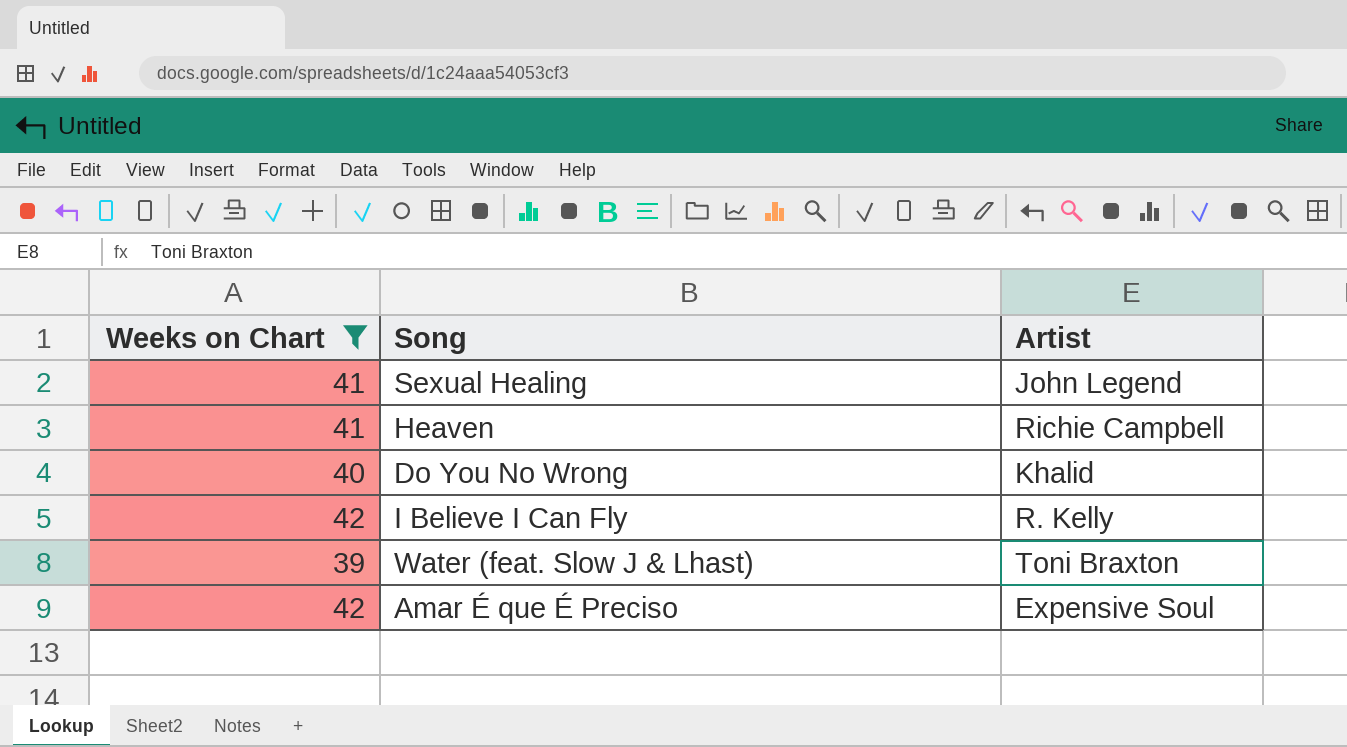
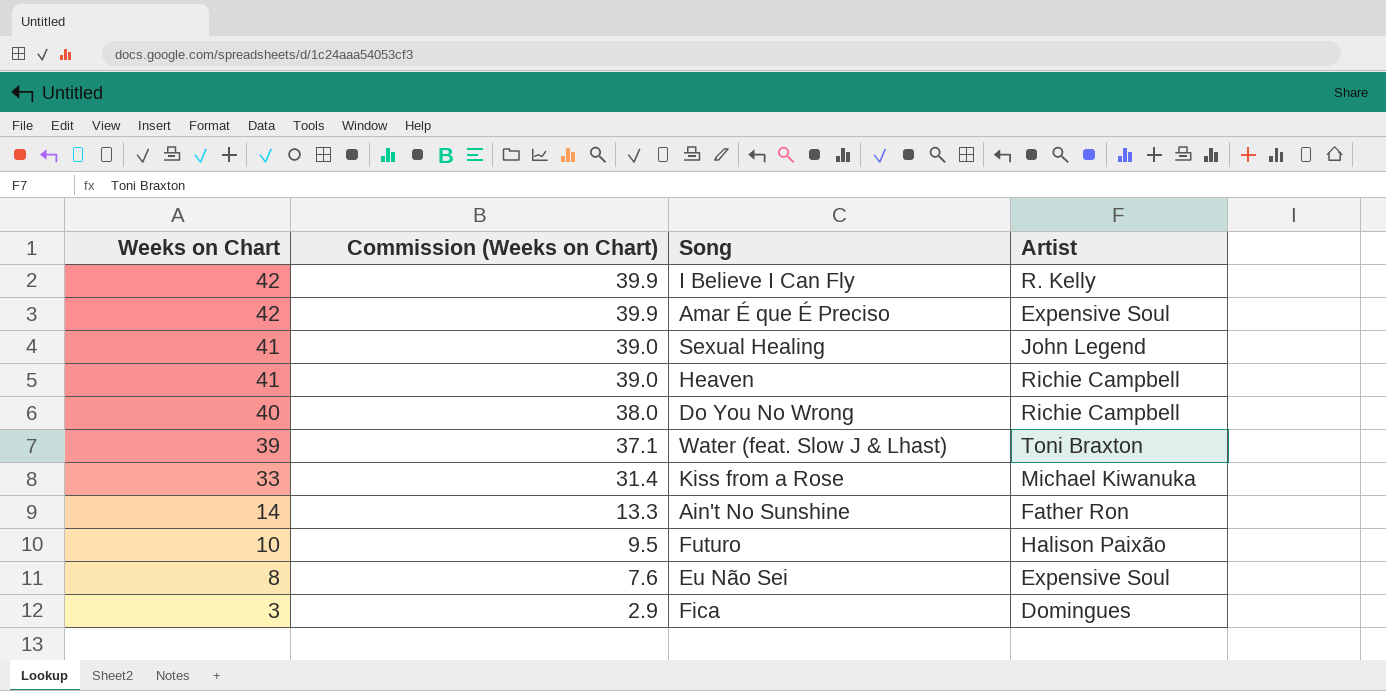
filter: Weeks on Chart >= 39 -> none
row order: none -> Weeks on Chart descending
column Commission (Weeks on Chart) | formula: none -> [Weeks on Chart] * 0.95
Do You No Wrong | Artist: Khalid -> Richie Campbell

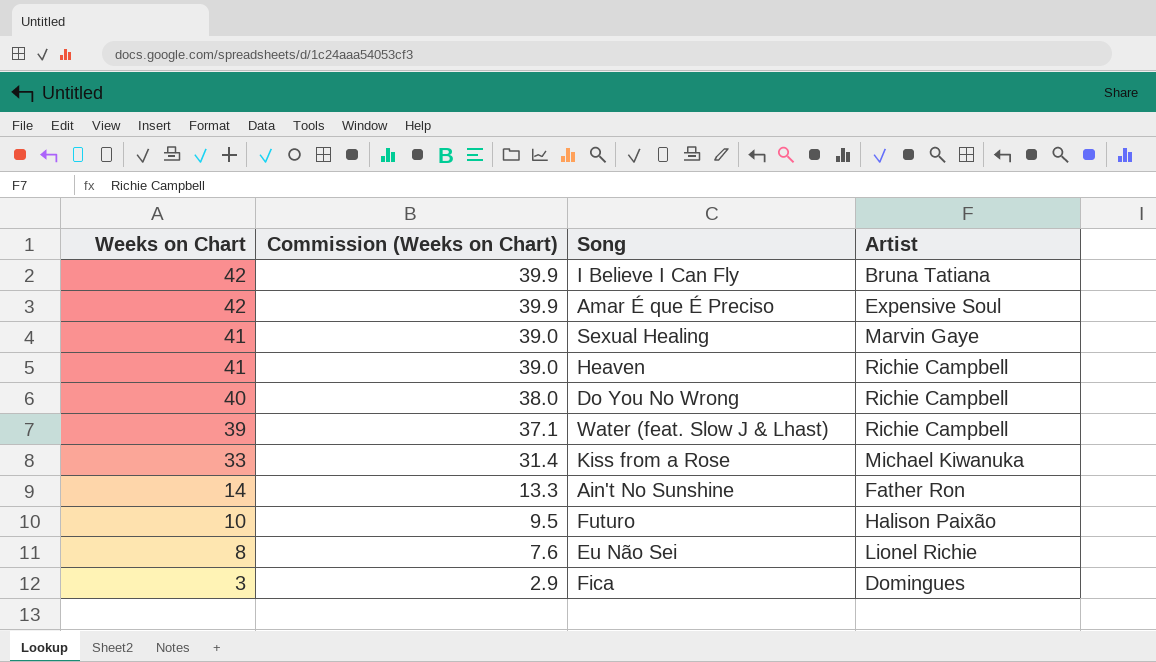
I Believe I Can Fly | Artist: R. Kelly -> Bruna Tatiana
Sexual Healing | Artist: John Legend -> Marvin Gaye
Water (feat. Slow J & Lhast) | Artist: Toni Braxton -> Richie Campbell
Eu Não Sei | Artist: Expensive Soul -> Lionel Richie

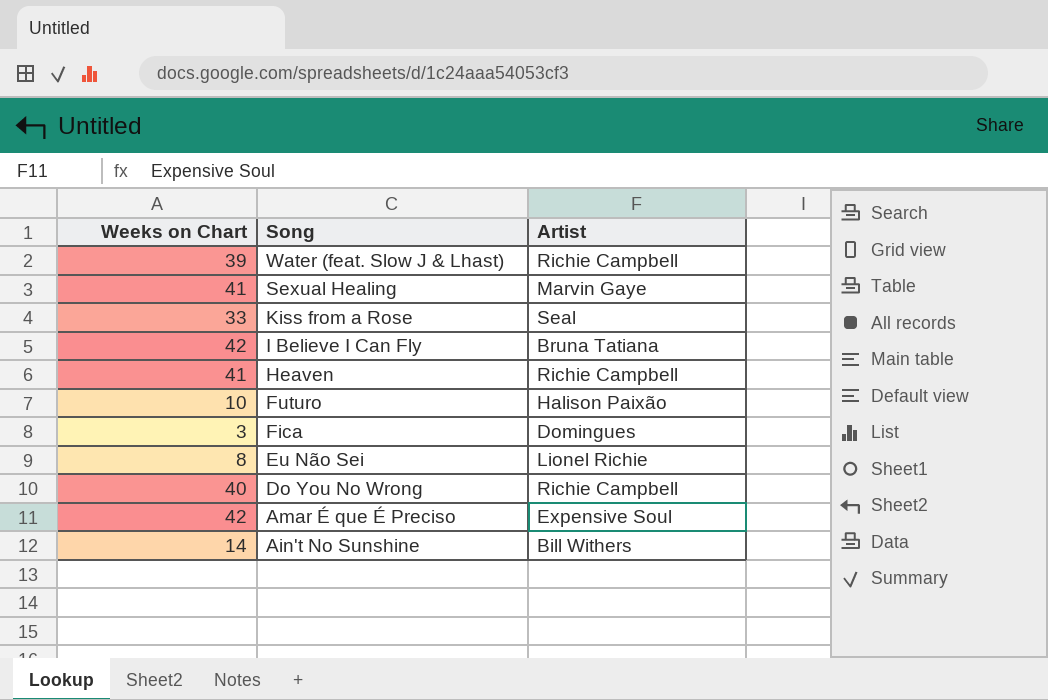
row order: Weeks on Chart descending -> Song descending
column Commission (Weeks on Chart) | formula: [Weeks on Chart] * 0.95 -> none
Kiss from a Rose | Artist: Michael Kiwanuka -> Seal
Ain't No Sunshine | Artist: Father Ron -> Bill Withers

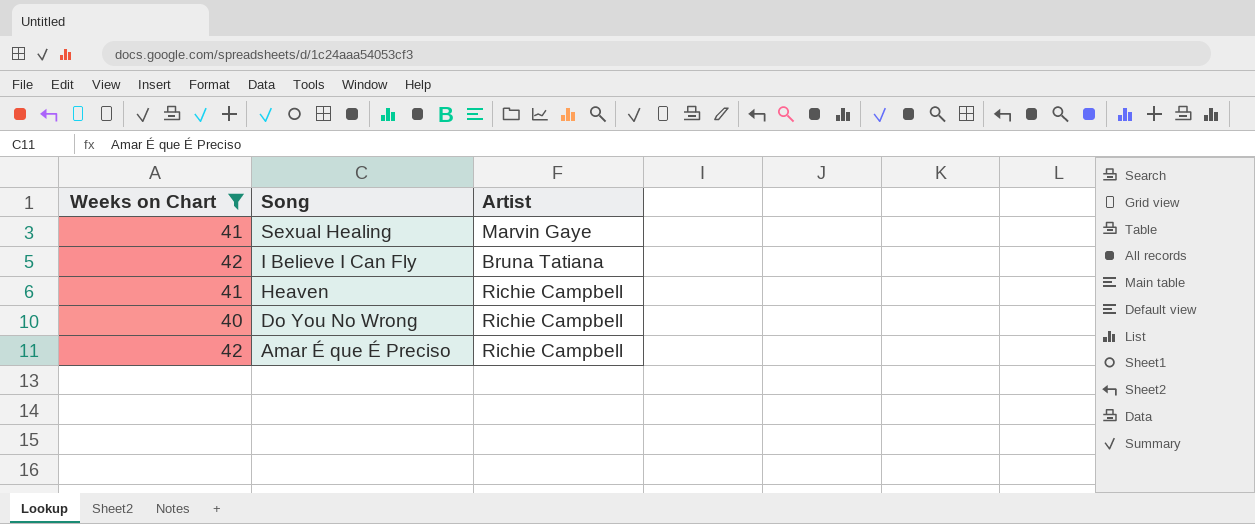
filter: none -> Weeks on Chart >= 40
Amar É que É Preciso | Artist: Expensive Soul -> Richie Campbell

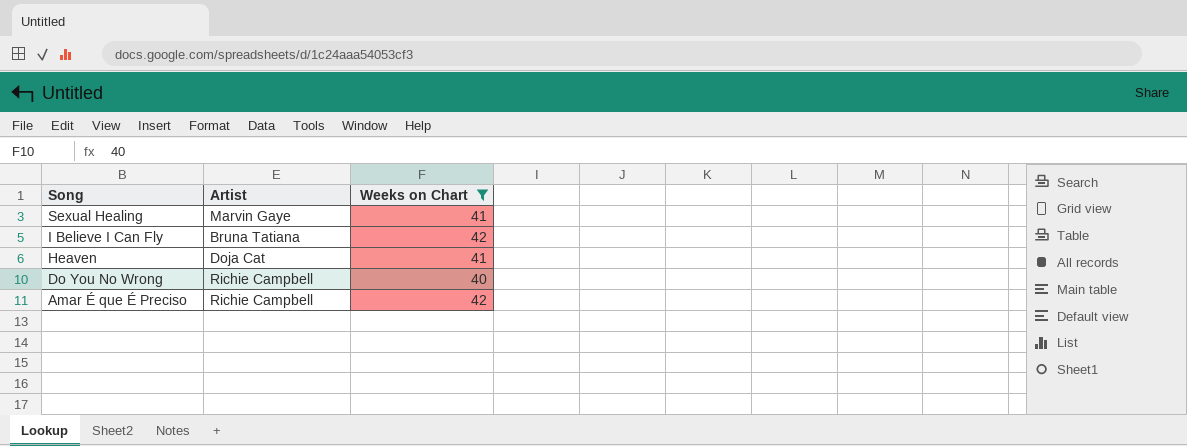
column Weeks on Chart | position: 1 -> 3
Heaven | Artist: Richie Campbell -> Doja Cat

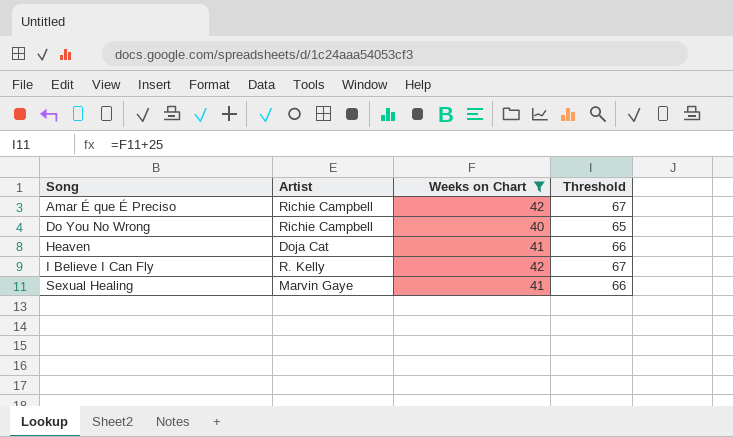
row order: Song descending -> Song ascending
column Threshold | formula: none -> [Weeks on Chart] + 25
I Believe I Can Fly | Artist: Bruna Tatiana -> R. Kelly

